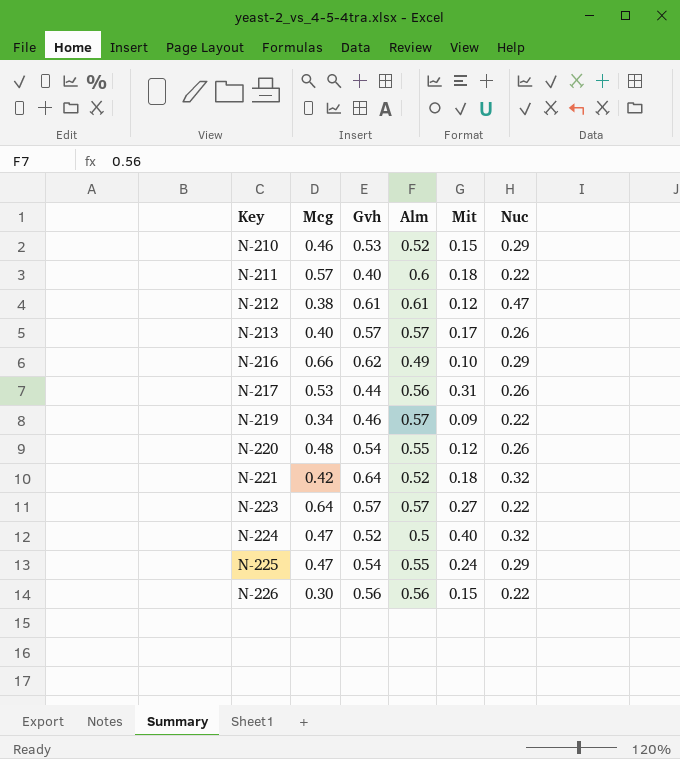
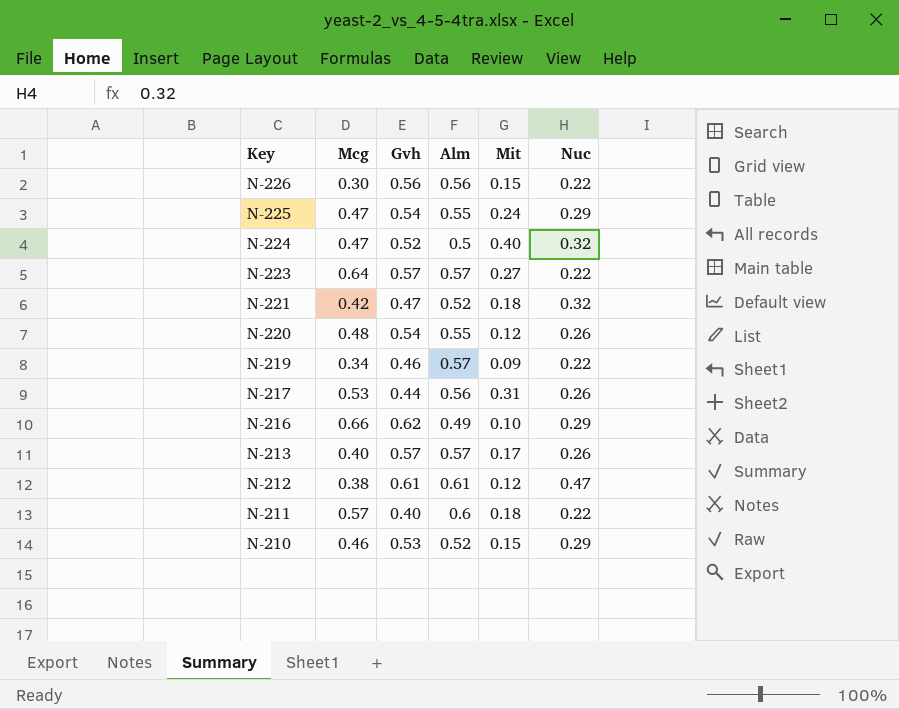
row order: Key ascending -> Key descending
N-221 | Gvh: 0.64 -> 0.47

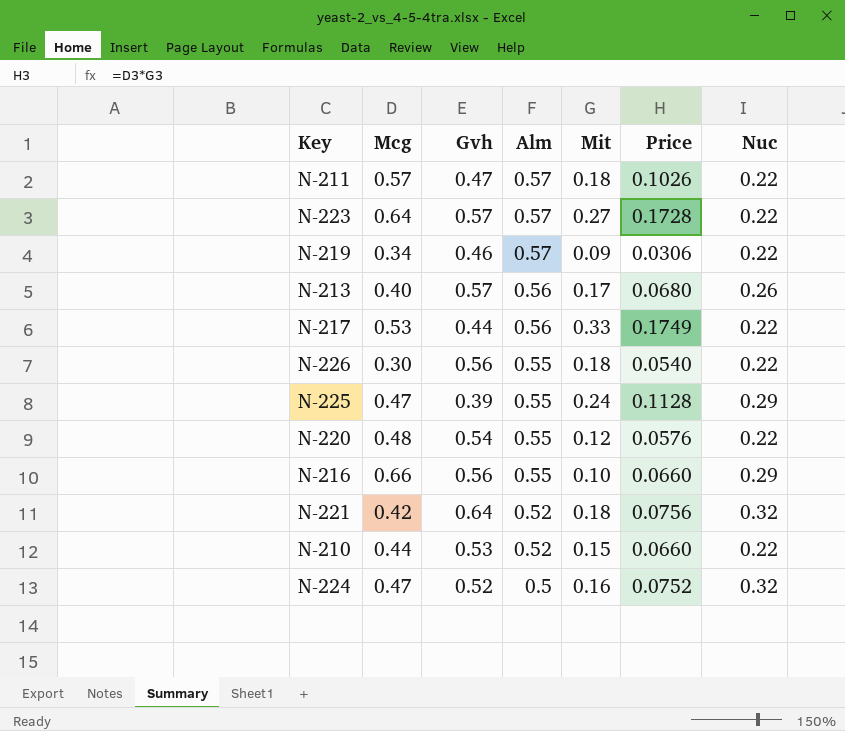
row order: Key descending -> Alm descending
column Price | formula: none -> [Mcg] * [Mit]
row N-212: 0.38 | 0.61 | 0.61 | 0.12 | 0.47 -> none
N-211 | Gvh: 0.40 -> 0.47
N-211 | Alm: 0.6 -> 0.57
N-213 | Alm: 0.57 -> 0.56
N-217 | Mit: 0.31 -> 0.33
N-217 | Nuc: 0.26 -> 0.22
N-226 | Alm: 0.56 -> 0.55
N-226 | Mit: 0.15 -> 0.18
N-225 | Gvh: 0.54 -> 0.39
N-220 | Nuc: 0.26 -> 0.22
N-216 | Gvh: 0.62 -> 0.56
N-216 | Alm: 0.49 -> 0.55
N-221 | Gvh: 0.47 -> 0.64
N-210 | Mcg: 0.46 -> 0.44
N-210 | Nuc: 0.29 -> 0.22
N-224 | Mit: 0.40 -> 0.16

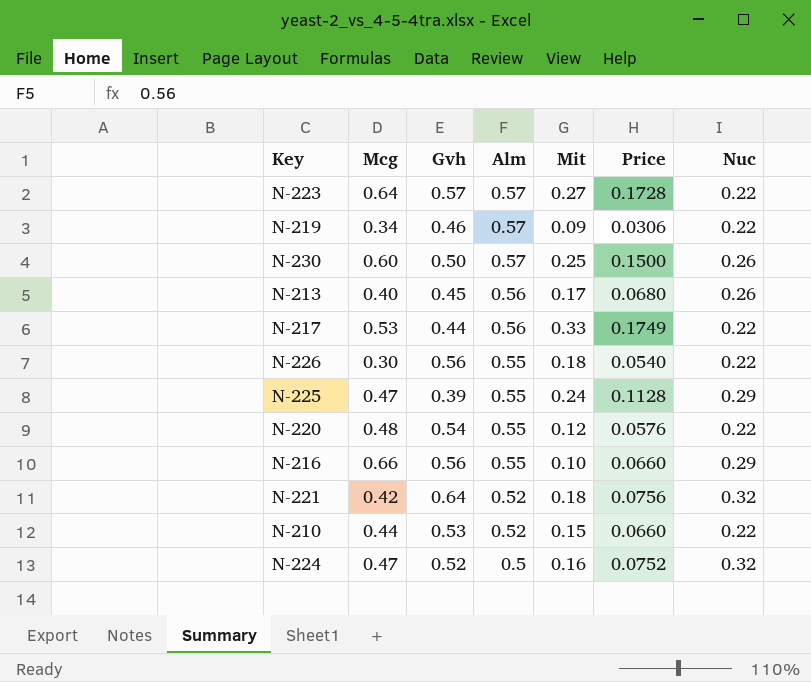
row N-211: 0.57 | 0.47 | 0.57 | 0.18 | 0.1026 | 0.22 -> none
row N-230: none -> 0.60 | 0.50 | 0.57 | 0.25 | 0.1500 | 0.26
N-213 | Gvh: 0.57 -> 0.45

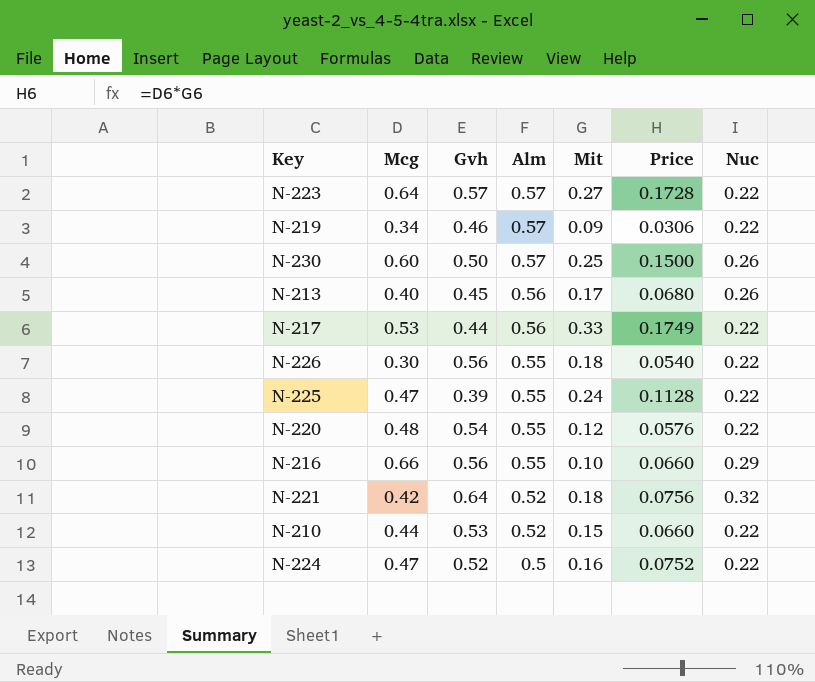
N-225 | Nuc: 0.29 -> 0.22
N-224 | Nuc: 0.32 -> 0.22

